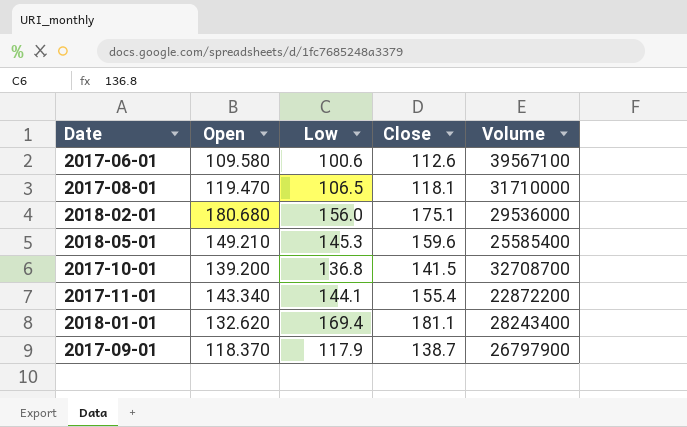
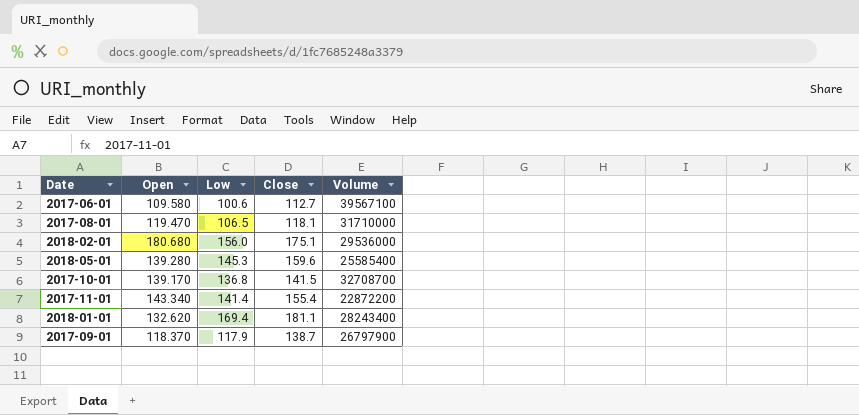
2017-06-01 | Close: 112.6 -> 112.7
2018-05-01 | Open: 149.210 -> 139.280
2017-10-01 | Open: 139.200 -> 139.170
2017-11-01 | Low: 144.1 -> 141.4

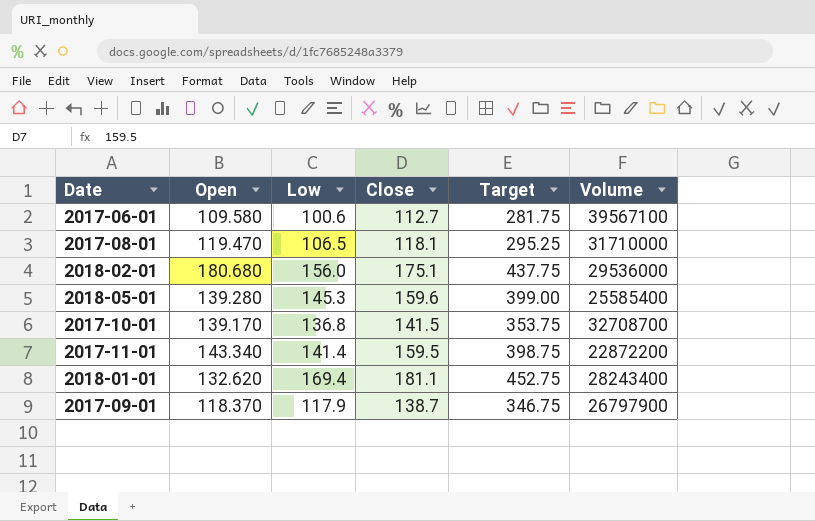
column Target | formula: none -> [Close] * 2.5
2017-11-01 | Close: 155.4 -> 159.5

